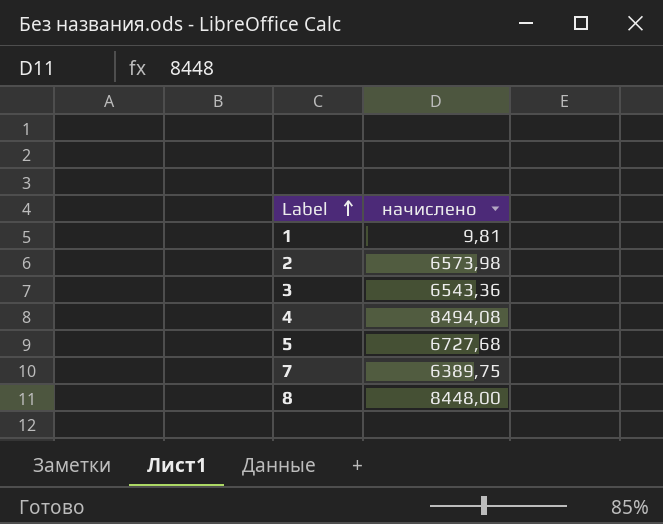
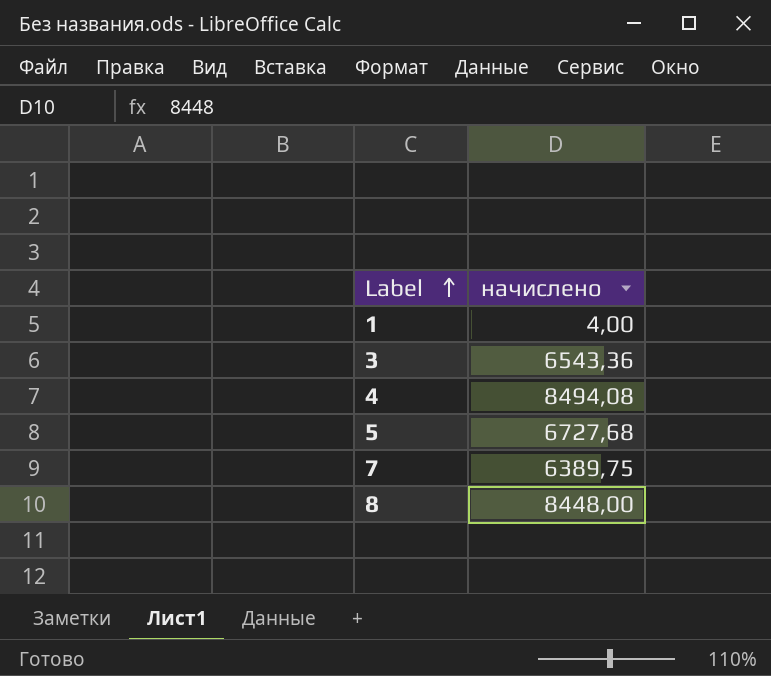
row 2: 6573,98 -> none
1 | начислено: 9,81 -> 4,00

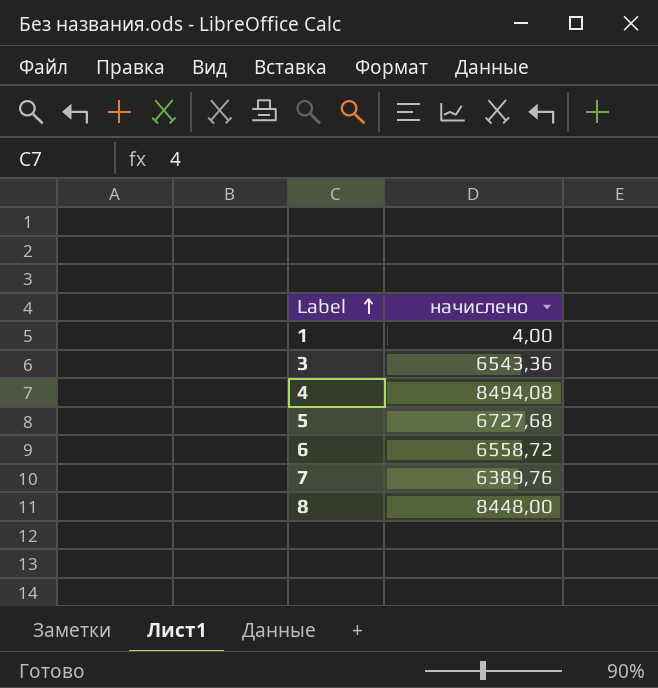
row 6: none -> 6558,72
7 | начислено: 6389,75 -> 6389,76

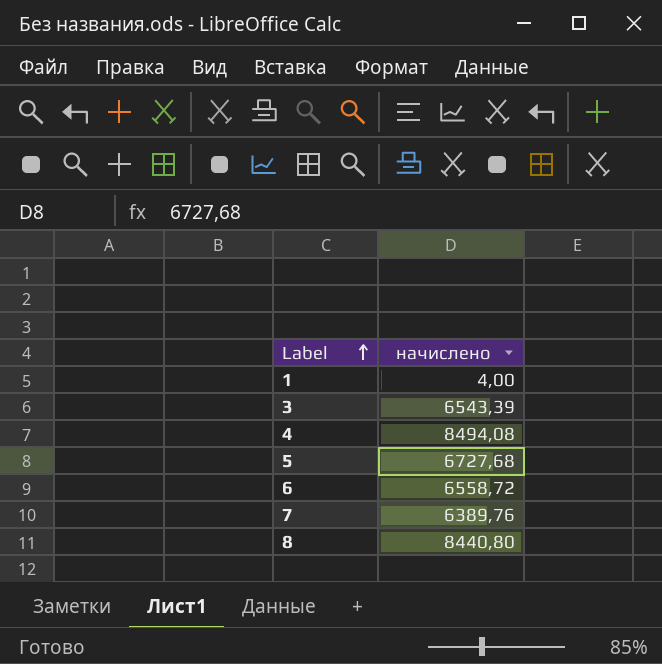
3 | начислено: 6543,36 -> 6543,39
8 | начислено: 8448,00 -> 8440,80

